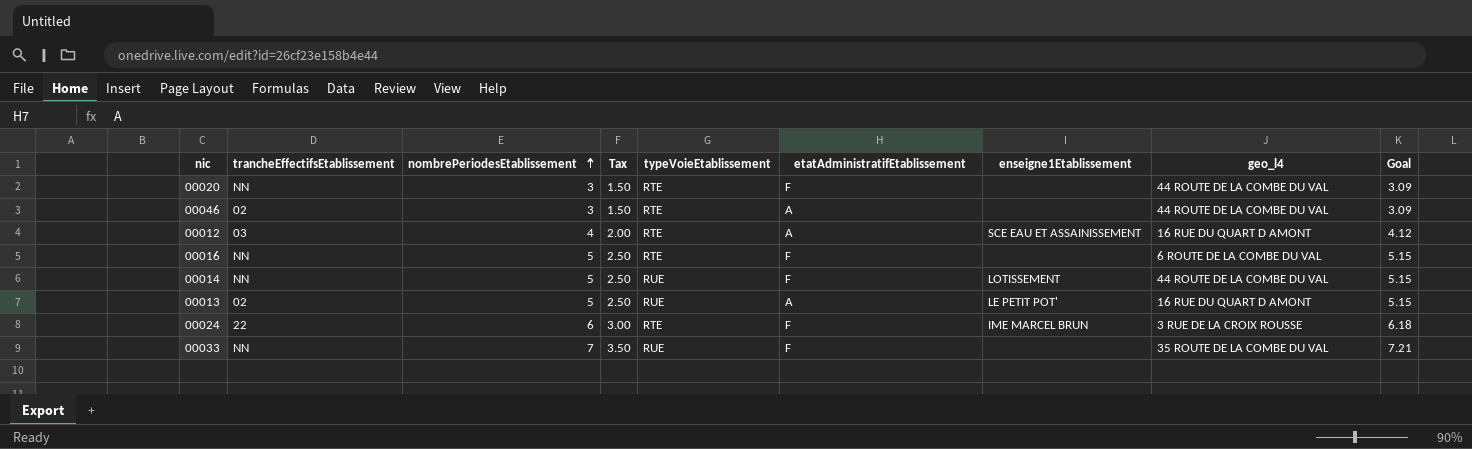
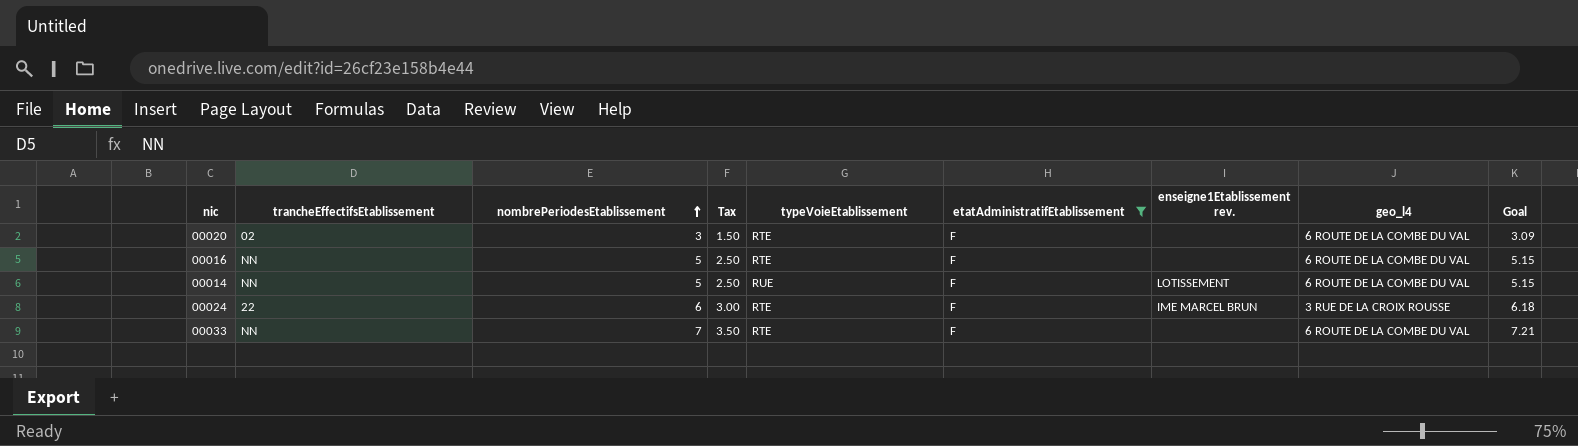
filter: none -> etatAdministratifEtablissement = F
column name: enseigne1Etablissement -> enseigne1Etablissement rev.
00020 | trancheEffectifsEtablissement: NN -> 02
00020 | geo_l4: 44 ROUTE DE LA COMBE DU VAL -> 6 ROUTE DE LA COMBE DU VAL
00014 | geo_l4: 44 ROUTE DE LA COMBE DU VAL -> 6 ROUTE DE LA COMBE DU VAL
00033 | typeVoieEtablissement: RUE -> RTE
00033 | geo_l4: 35 ROUTE DE LA COMBE DU VAL -> 6 ROUTE DE LA COMBE DU VAL

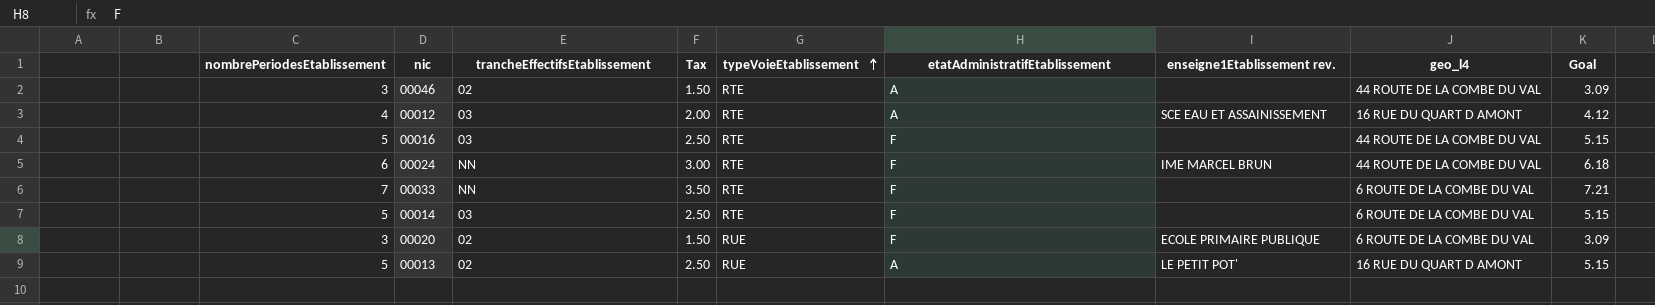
filter: etatAdministratifEtablissement = F -> none
row order: nombrePeriodesEtablissement ascending -> typeVoieEtablissement ascending
column nombrePeriodesEtablissement | position: 3 -> 1
00016 | trancheEffectifsEtablissement: NN -> 03
00016 | geo_l4: 6 ROUTE DE LA COMBE DU VAL -> 44 ROUTE DE LA COMBE DU VAL
00024 | trancheEffectifsEtablissement: 22 -> NN
00024 | geo_l4: 3 RUE DE LA CROIX ROUSSE -> 44 ROUTE DE LA COMBE DU VAL
00014 | trancheEffectifsEtablissement: NN -> 03
00014 | typeVoieEtablissement: RUE -> RTE
00014 | enseigne1Etablissement rev.: LOTISSEMENT -> none
00020 | typeVoieEtablissement: RTE -> RUE
00020 | enseigne1Etablissement rev.: none -> ECOLE PRIMAIRE PUBLIQUE

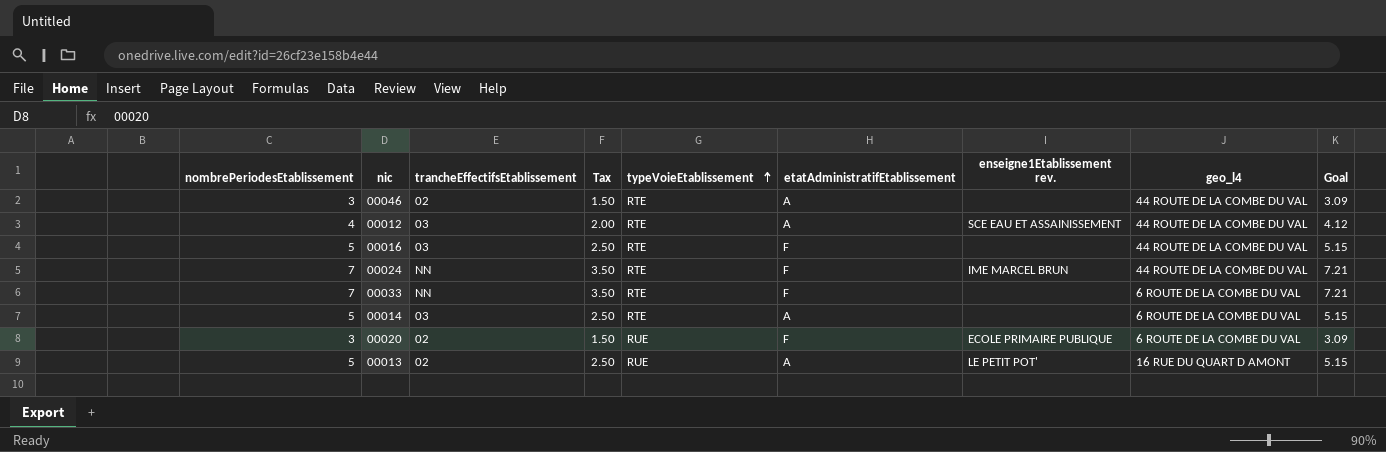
00012 | geo_l4: 16 RUE DU QUART D AMONT -> 44 ROUTE DE LA COMBE DU VAL
00024 | nombrePeriodesEtablissement: 6 -> 7
00024 | Tax: 3.00 -> 3.50
00024 | Goal: 6.18 -> 7.21
00014 | etatAdministratifEtablissement: F -> A

